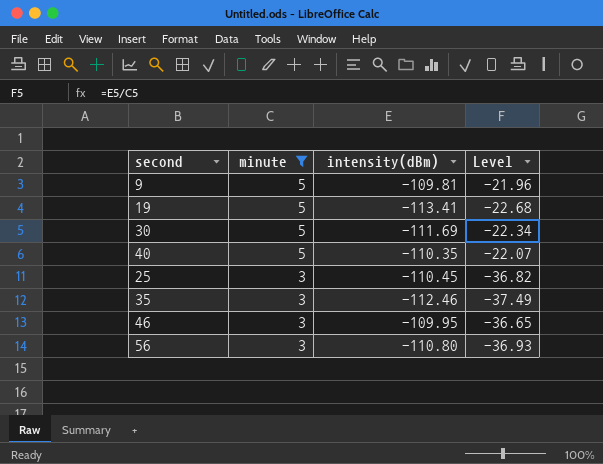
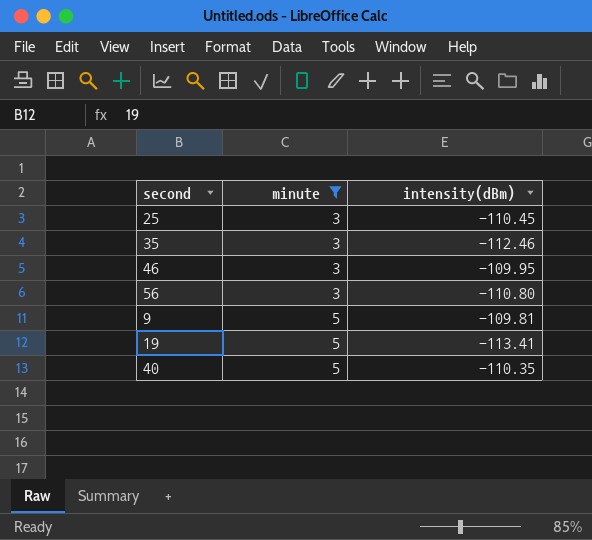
row order: minute descending -> minute ascending
column Level | formula: [intensity(dBm)] / [minute] -> none
row 30: 5 | -111.69 | -22.34 -> none

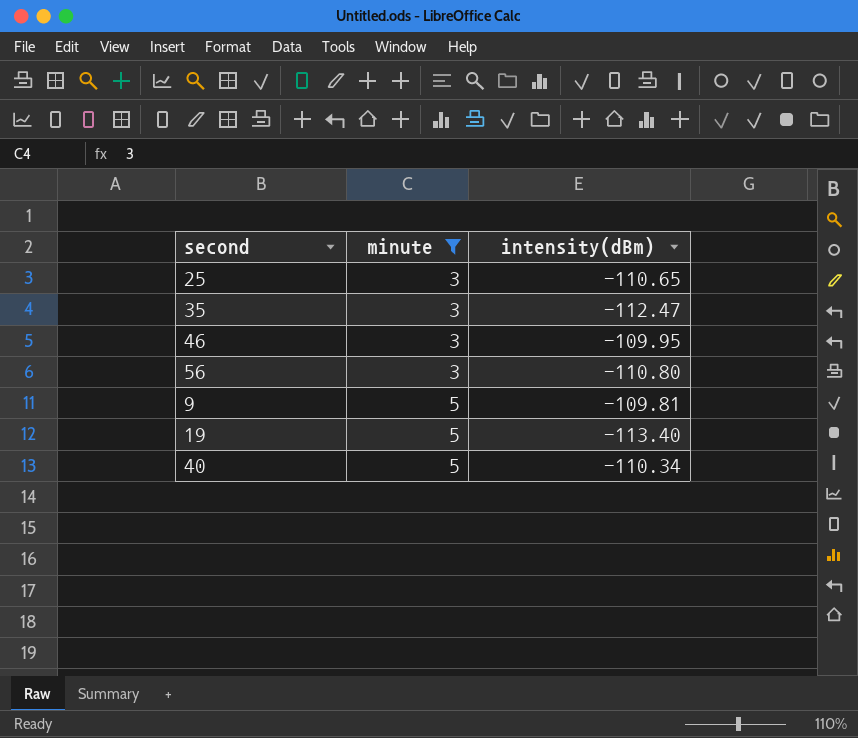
25 | intensity(dBm): -110.45 -> -110.65
35 | intensity(dBm): -112.46 -> -112.47
19 | intensity(dBm): -113.41 -> -113.40
40 | intensity(dBm): -110.35 -> -110.34

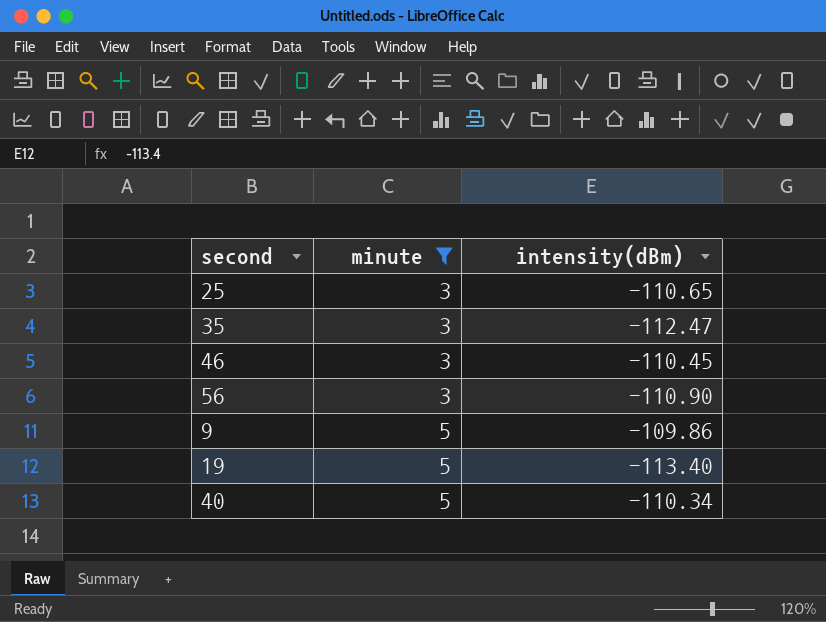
46 | intensity(dBm): -109.95 -> -110.45
56 | intensity(dBm): -110.80 -> -110.90
9 | intensity(dBm): -109.81 -> -109.86

